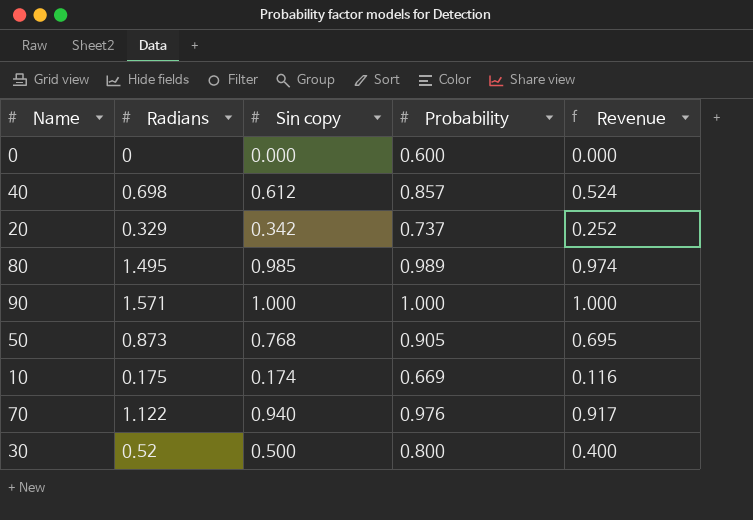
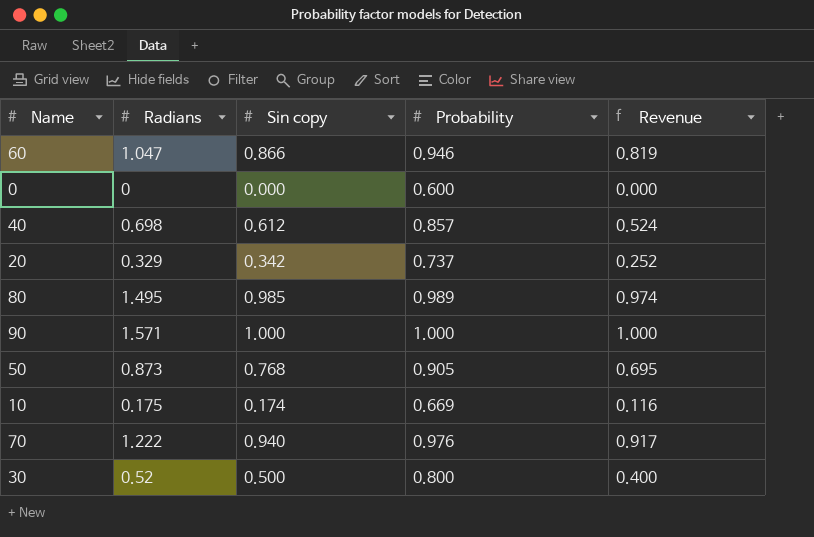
row 60: none -> 1.047 | 0.866 | 0.946 | 0.819
70 | Radians: 1.122 -> 1.222

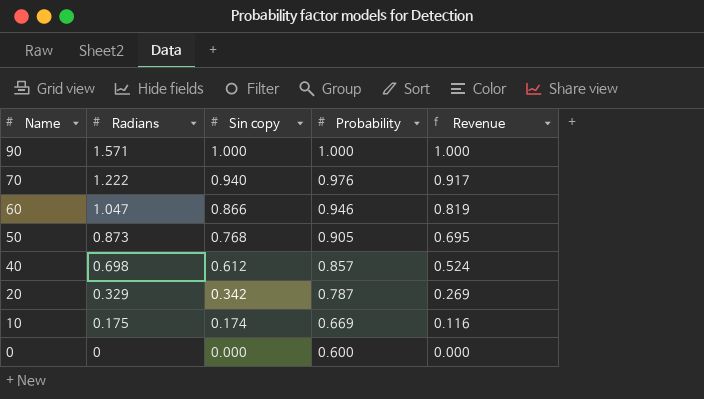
row order: none -> Name descending
row 80: 1.495 | 0.985 | 0.989 | 0.974 -> none
row 30: 0.52 | 0.500 | 0.800 | 0.400 -> none
20 | Probability: 0.737 -> 0.787
20 | Revenue: 0.252 -> 0.269

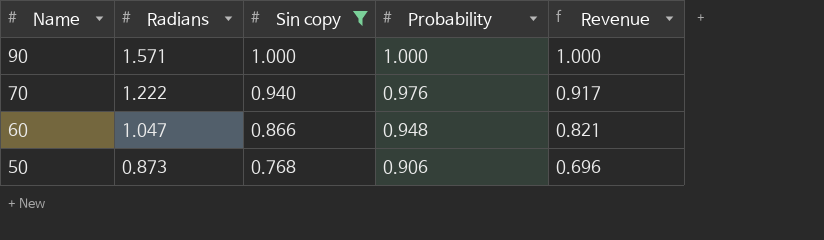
filter: none -> Sin copy >= 0.768
60 | Probability: 0.946 -> 0.948
60 | Revenue: 0.819 -> 0.821
50 | Probability: 0.905 -> 0.906
50 | Revenue: 0.695 -> 0.696

